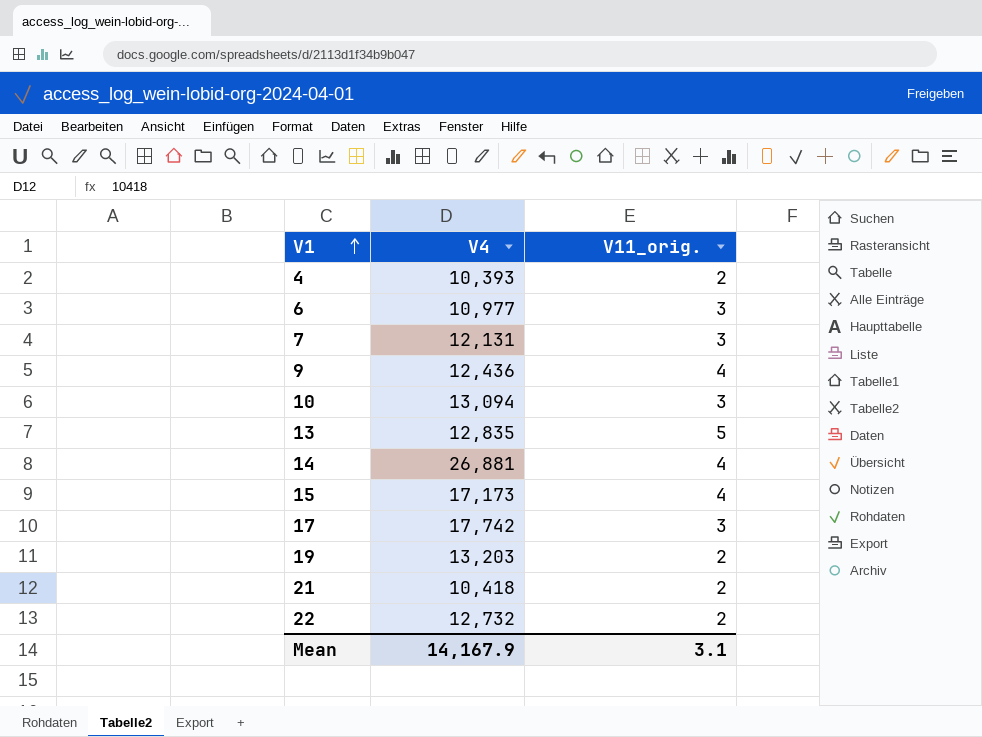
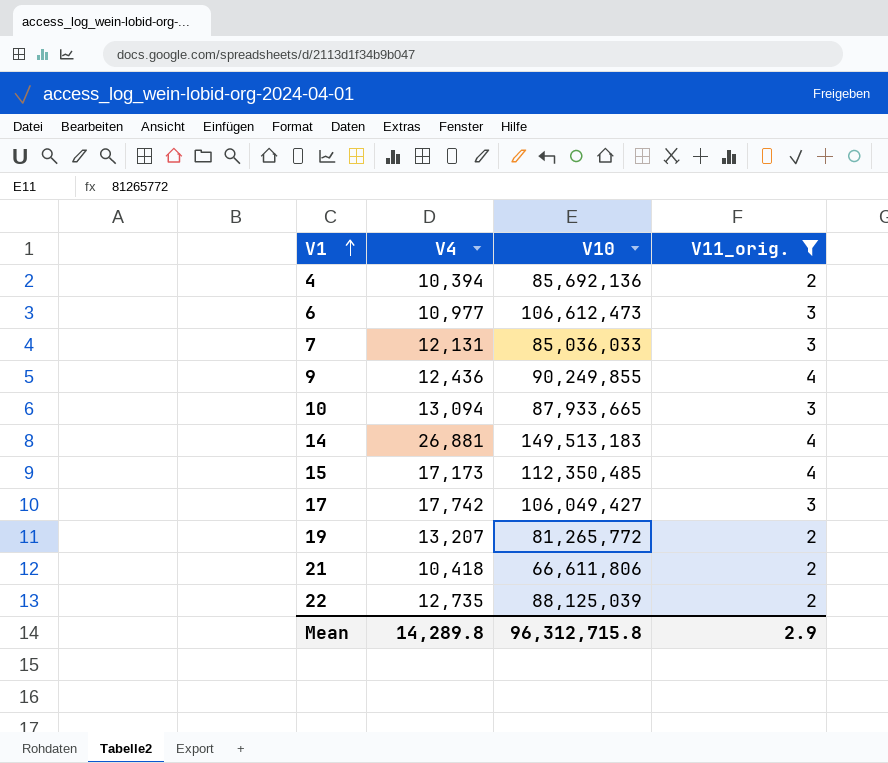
filter: none -> V11_orig. != 5
column V10 | position: none -> 3
4 | V4: 10,393 -> 10,394
19 | V4: 13,203 -> 13,207
22 | V4: 12,732 -> 12,735
Mean | V4: 14,167.9 -> 14,289.8
Mean | V11_orig.: 3.1 -> 2.9

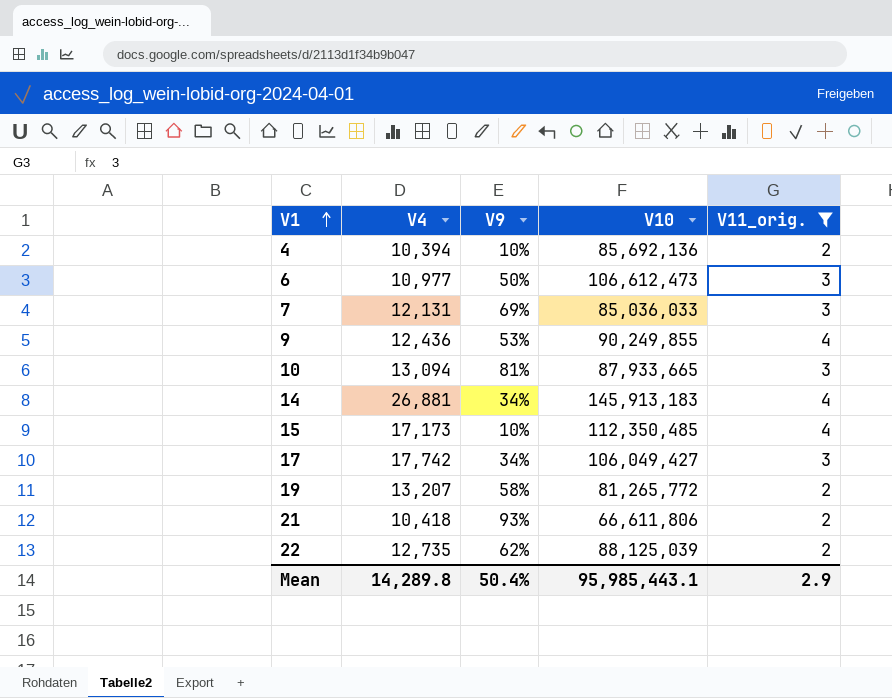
column V9 | position: none -> 3
14 | V10: 149,513,183 -> 145,913,183
Mean | V10: 96,312,715.8 -> 95,985,443.1

